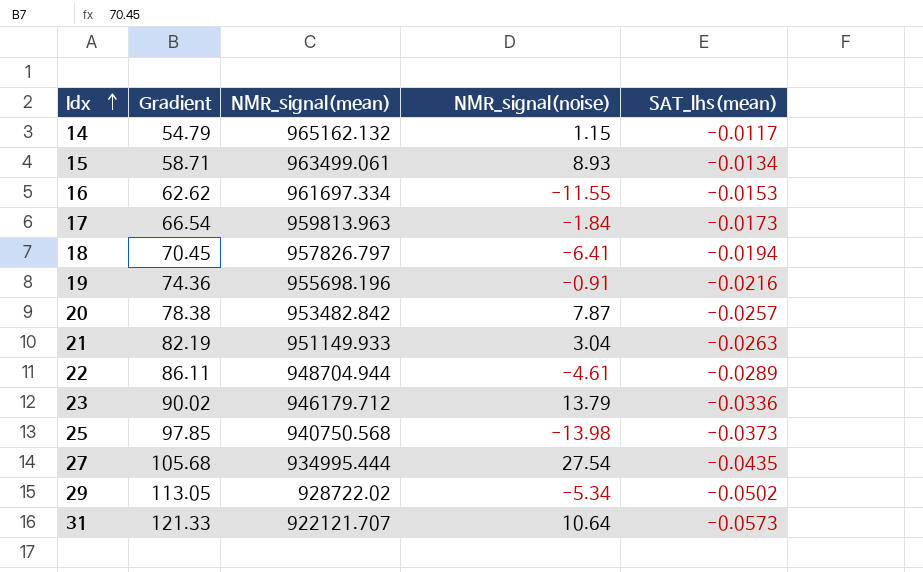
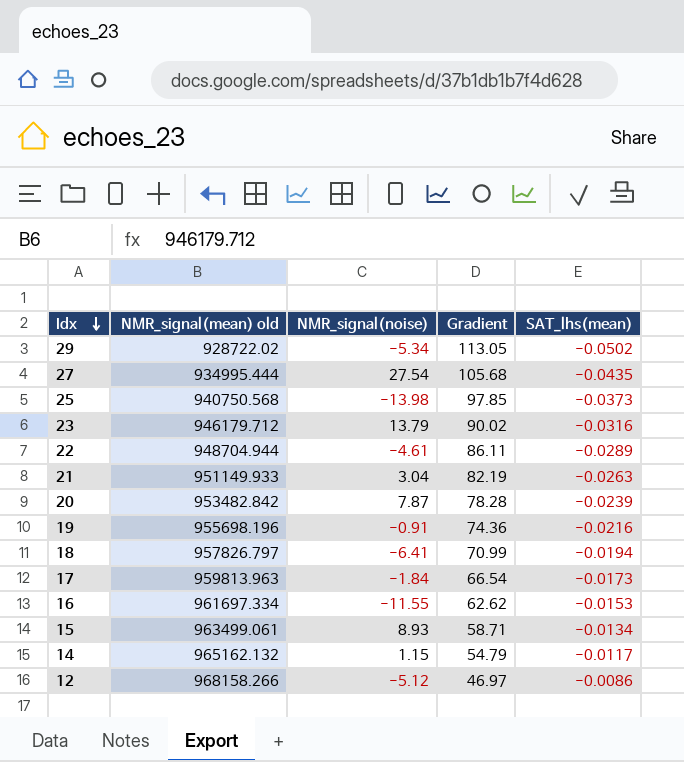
row order: Idx ascending -> Idx descending
column name: NMR_signal(mean) -> NMR_signal(mean) old
column Gradient | position: 2 -> 4
row 31: 121.33 | 922121.707 | 10.64 | -0.0573 -> none
23 | SAT_lhs(mean): -0.0336 -> -0.0316
20 | Gradient: 78.38 -> 78.28
20 | SAT_lhs(mean): -0.0257 -> -0.0239
18 | Gradient: 70.45 -> 70.99
row 12: none -> 968158.266 | -5.12 | 46.97 | -0.0086

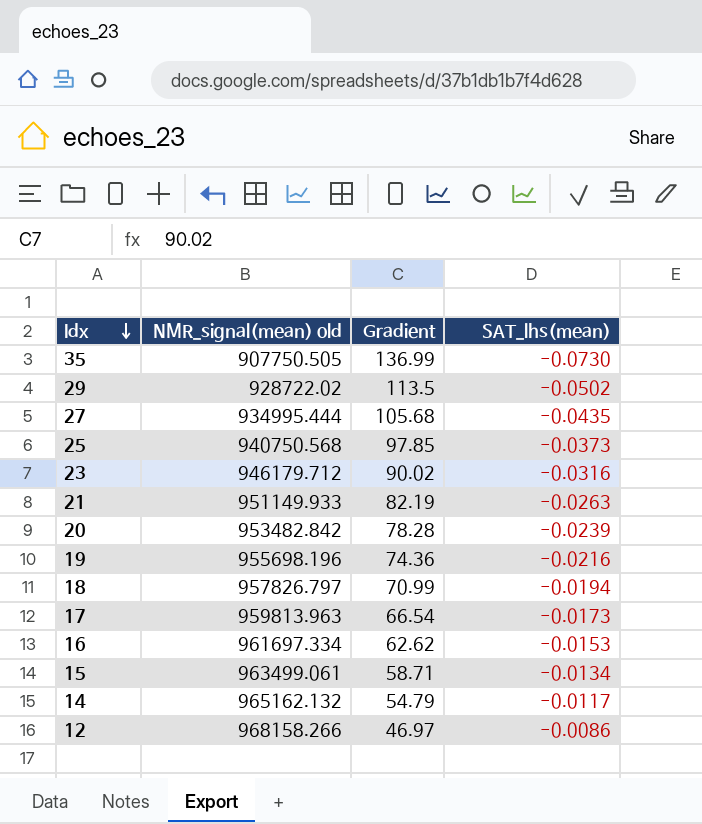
column NMR_signal(noise) | position: 3 -> none
row 22: 948704.944 | -4.61 | 86.11 | -0.0289 -> none
row 35: none -> 907750.505 | 136.99 | -0.0730
29 | Gradient: 113.05 -> 113.5

